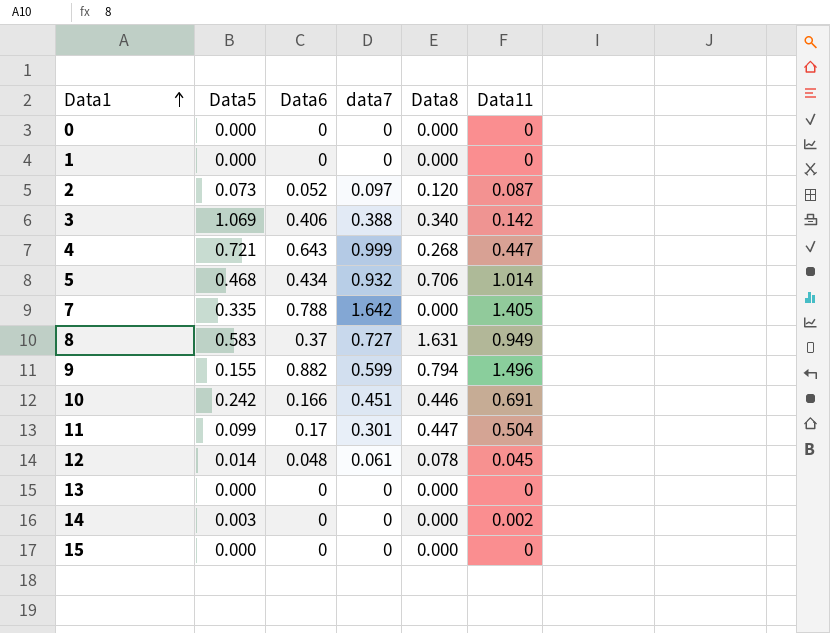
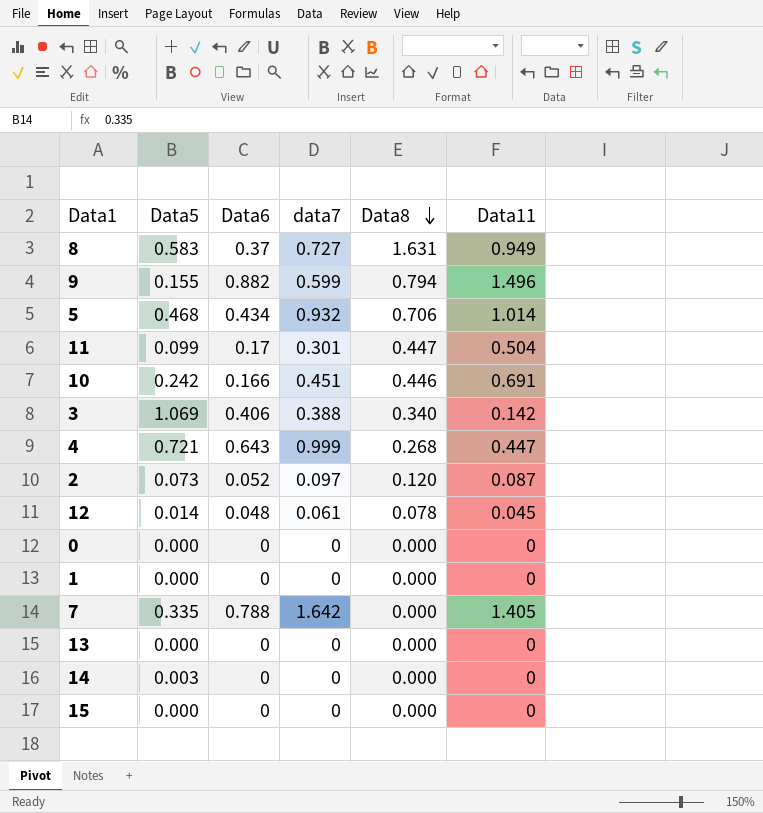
row order: Data1 ascending -> Data8 descending
14 | Data11: 0.002 -> 0

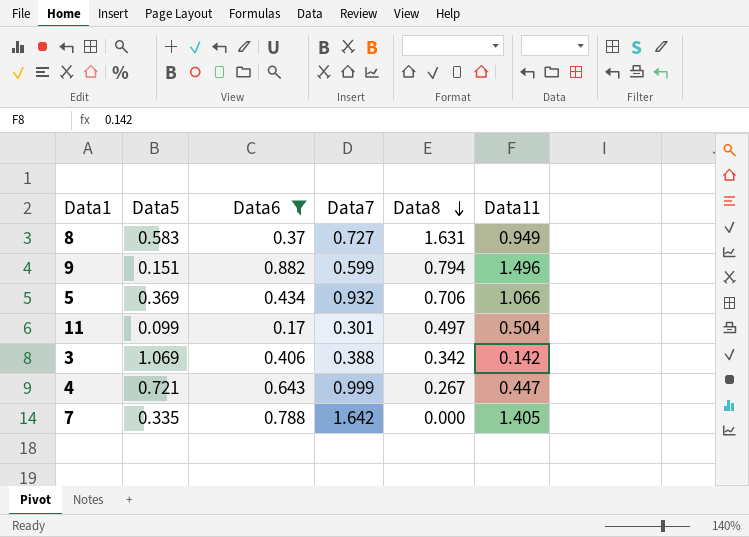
filter: none -> Data6 >= 0.17
column name: data7 -> Data7
9 | Data5: 0.155 -> 0.151
5 | Data5: 0.468 -> 0.369
5 | Data11: 1.014 -> 1.066
11 | Data8: 0.447 -> 0.497
3 | Data8: 0.340 -> 0.342
4 | Data8: 0.268 -> 0.267

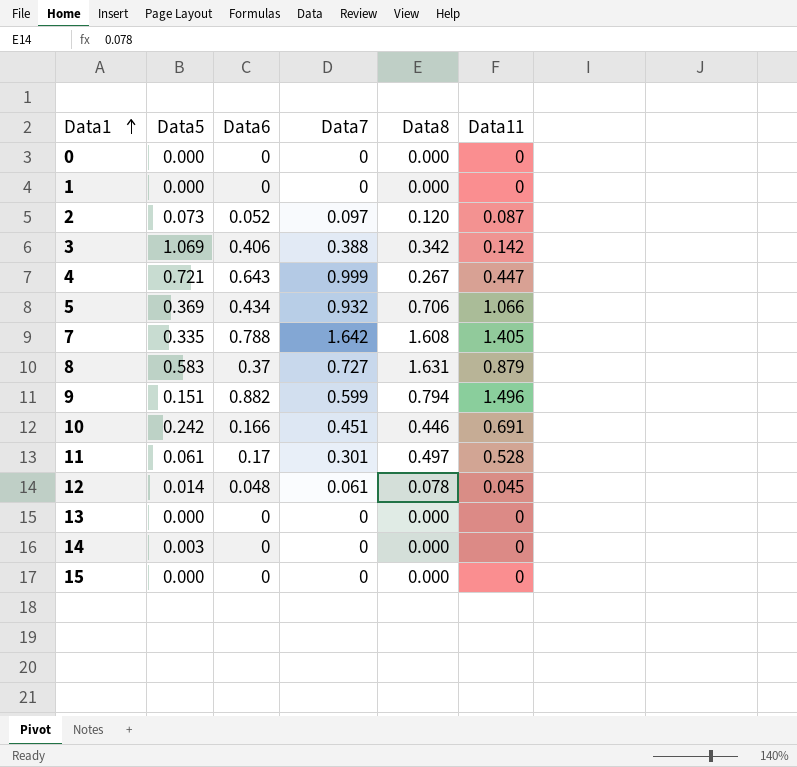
filter: Data6 >= 0.17 -> none
row order: Data8 descending -> Data1 ascending
7 | Data8: 0.000 -> 1.608
8 | Data11: 0.949 -> 0.879
11 | Data5: 0.099 -> 0.061
11 | Data11: 0.504 -> 0.528

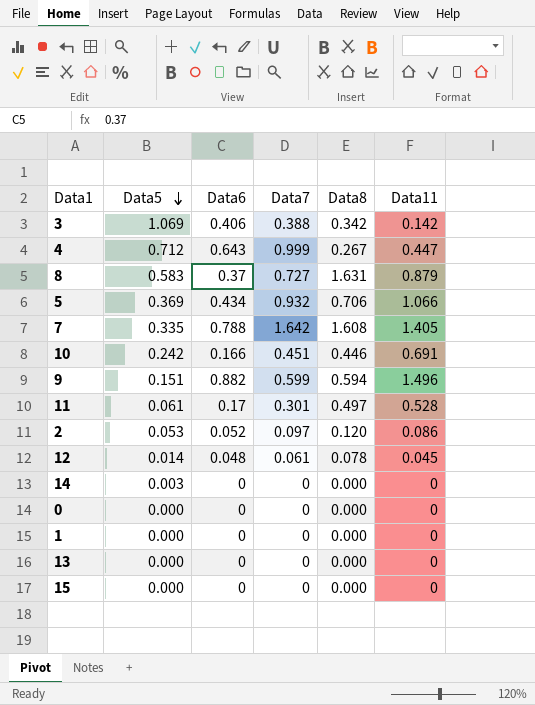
row order: Data1 ascending -> Data5 descending
4 | Data5: 0.721 -> 0.712
9 | Data8: 0.794 -> 0.594
2 | Data5: 0.073 -> 0.053
2 | Data11: 0.087 -> 0.086

